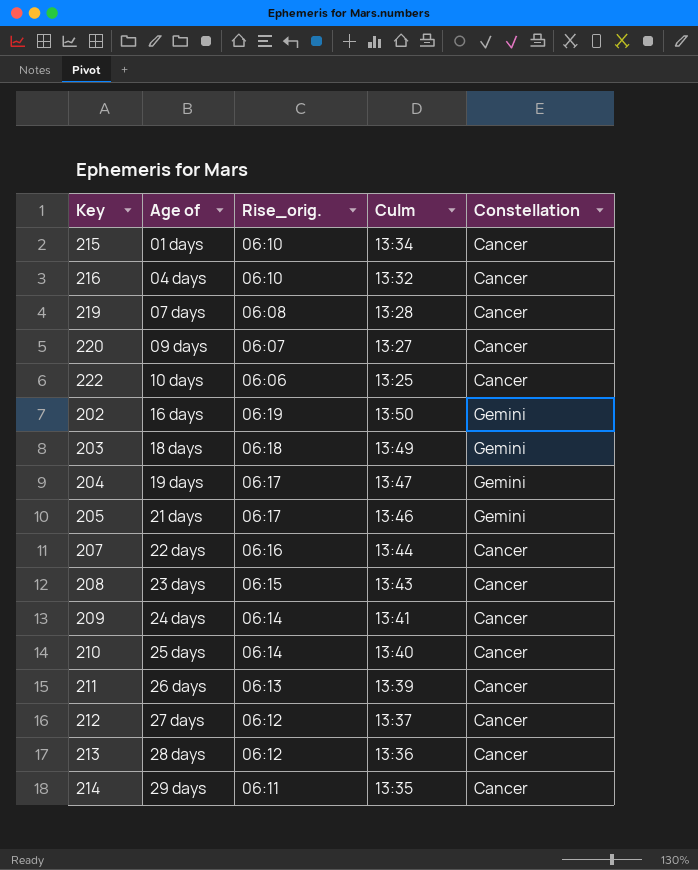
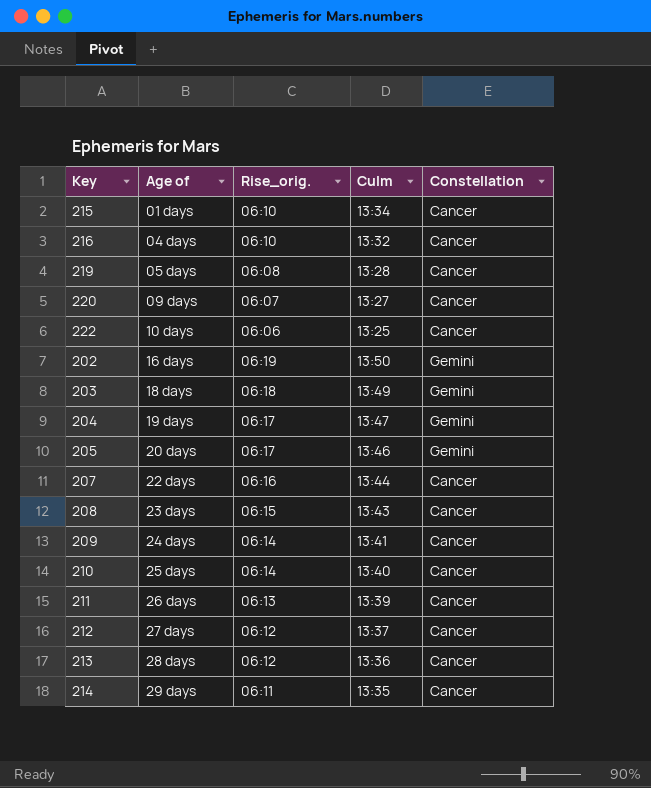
219 | Age of: 07 days -> 05 days
205 | Age of: 21 days -> 20 days

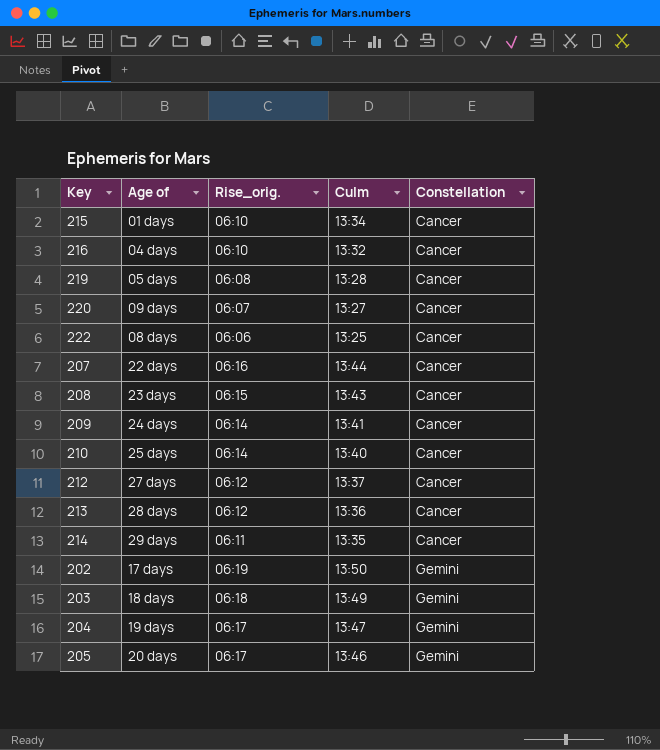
row order: Age of ascending -> Constellation ascending
row 211: 26 days | 06:13 | 13:39 | Cancer -> none
222 | Age of: 10 days -> 08 days
202 | Age of: 16 days -> 17 days

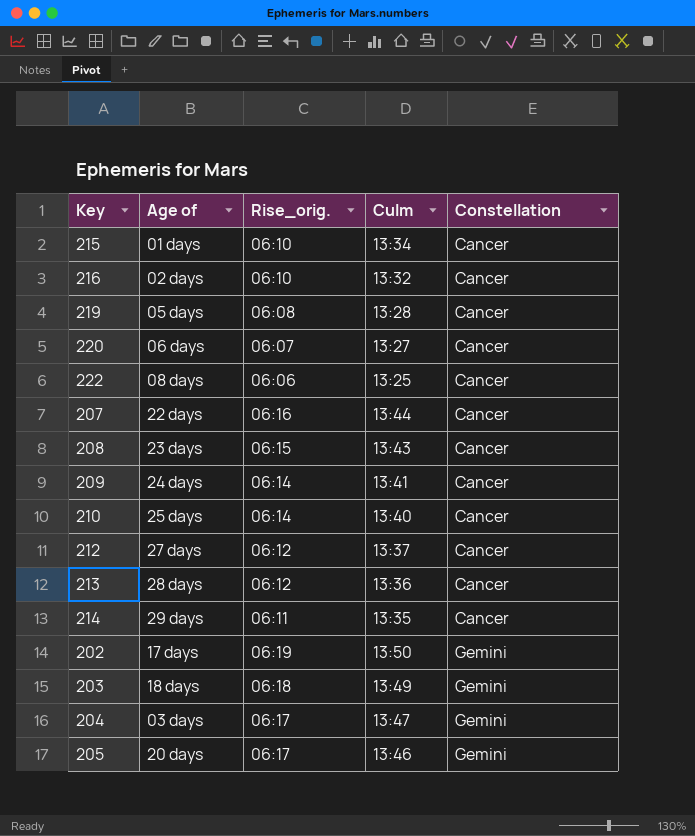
216 | Age of: 04 days -> 02 days
220 | Age of: 09 days -> 06 days
204 | Age of: 19 days -> 03 days

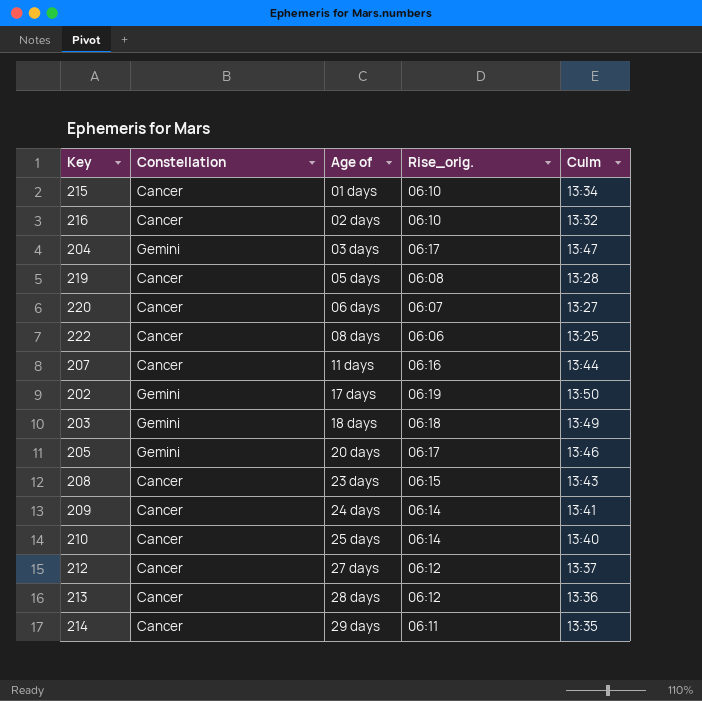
row order: Constellation ascending -> Age of ascending
column Constellation | position: 5 -> 2
207 | Age of: 22 days -> 11 days

